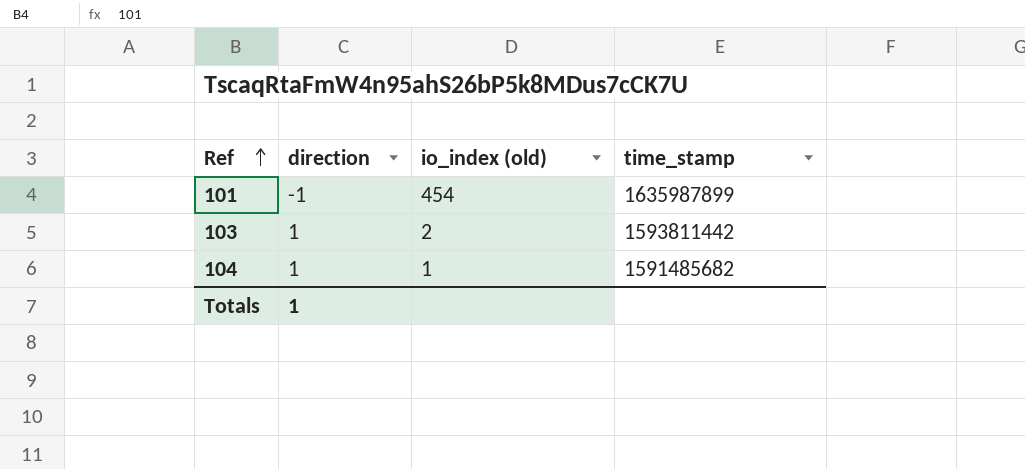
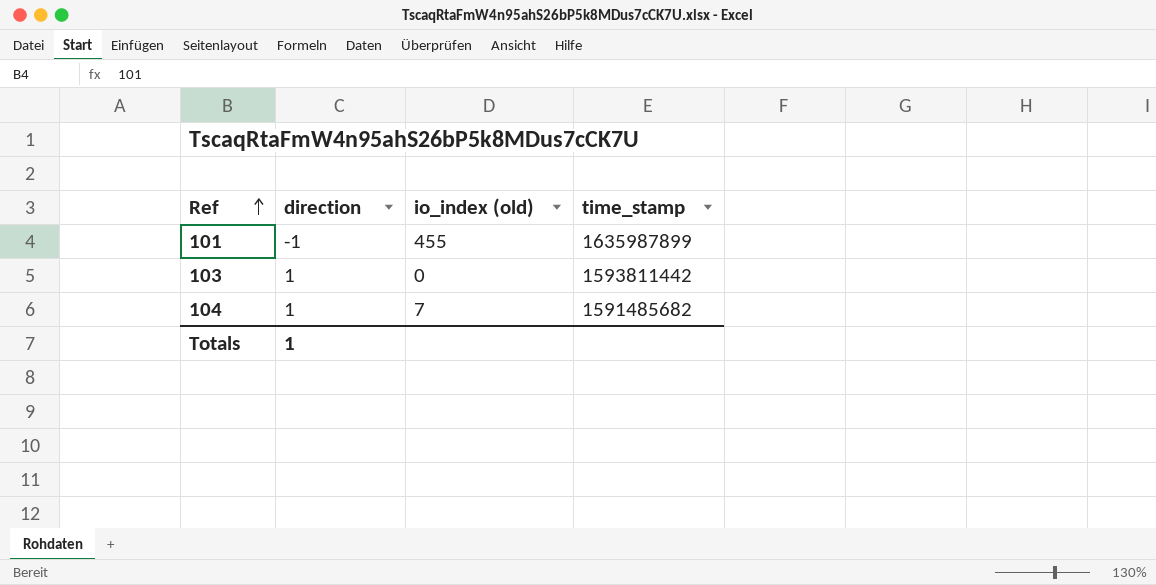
101 | io_index (old): 454 -> 455
103 | io_index (old): 2 -> 0
104 | io_index (old): 1 -> 7

